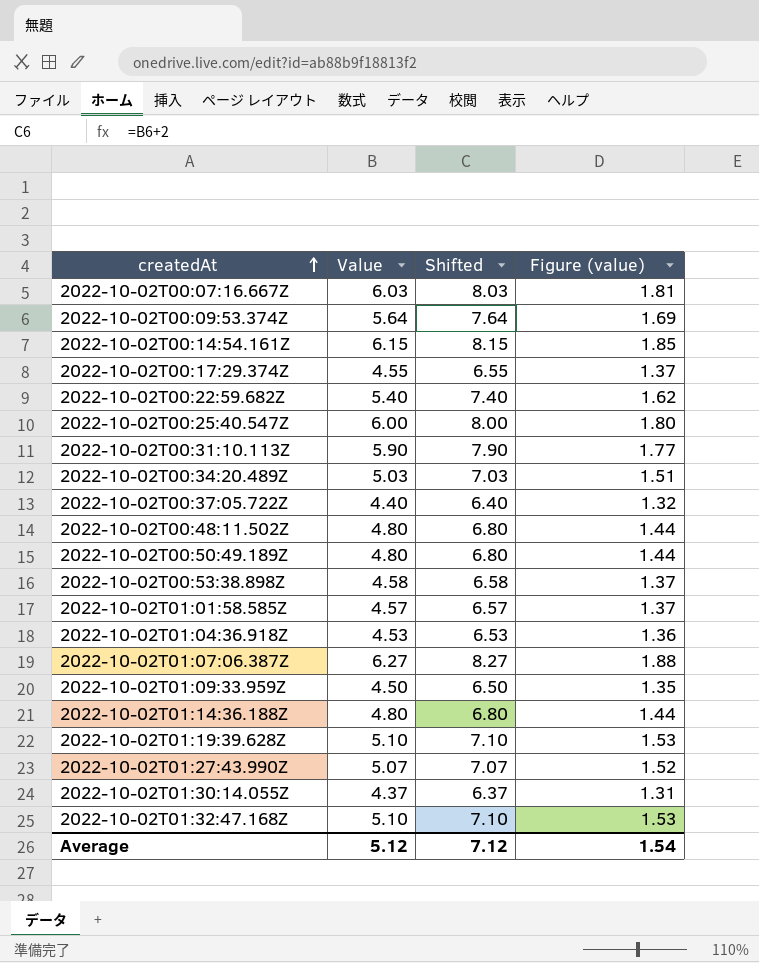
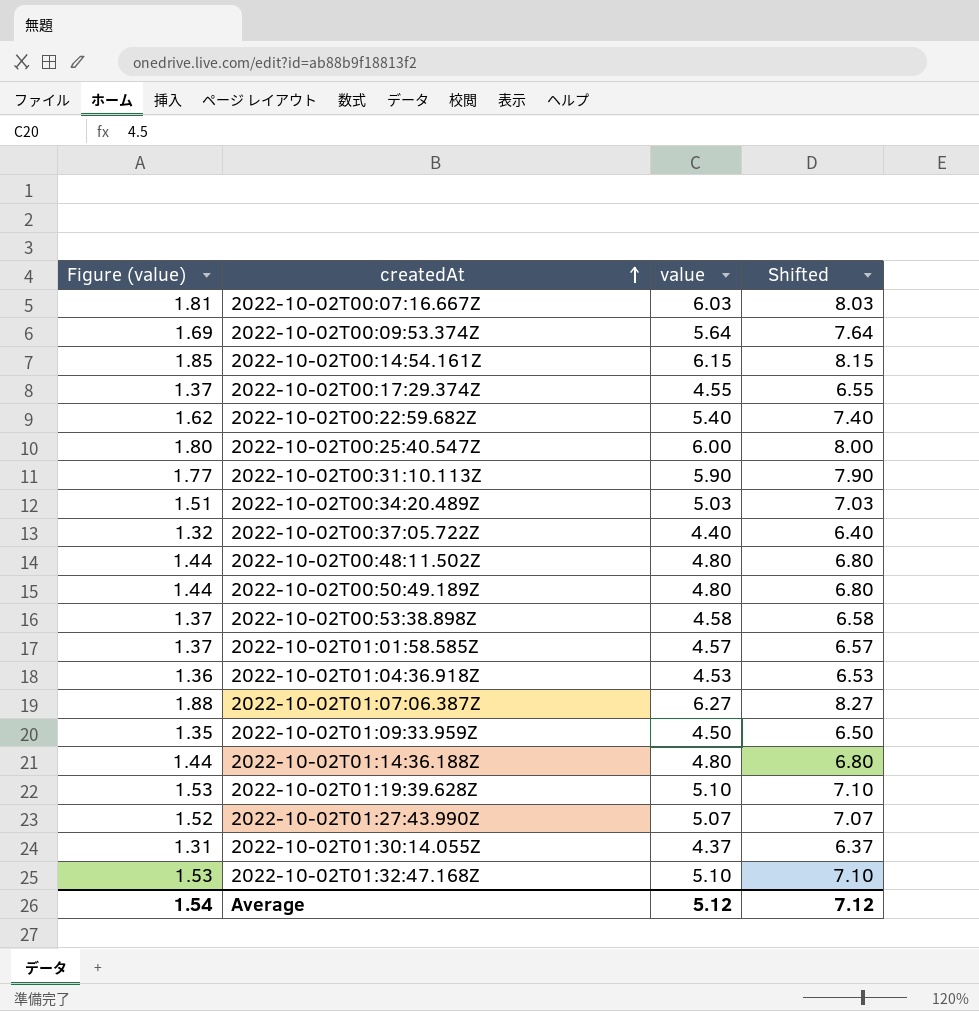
column Figure (value) | position: 4 -> 1
column name: Value -> value

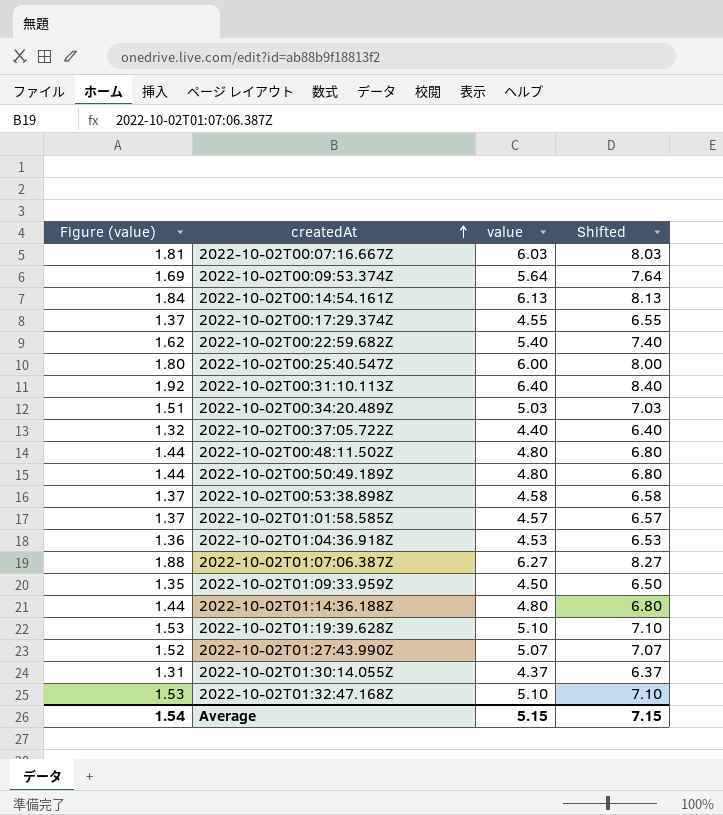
2022-10-02T00:14:54.161Z | Figure (value): 1.85 -> 1.84
2022-10-02T00:14:54.161Z | value: 6.15 -> 6.13
2022-10-02T00:14:54.161Z | Shifted: 8.15 -> 8.13
2022-10-02T00:31:10.113Z | Figure (value): 1.77 -> 1.92
2022-10-02T00:31:10.113Z | value: 5.90 -> 6.40
2022-10-02T00:31:10.113Z | Shifted: 7.90 -> 8.40
Average | value: 5.12 -> 5.15
Average | Shifted: 7.12 -> 7.15

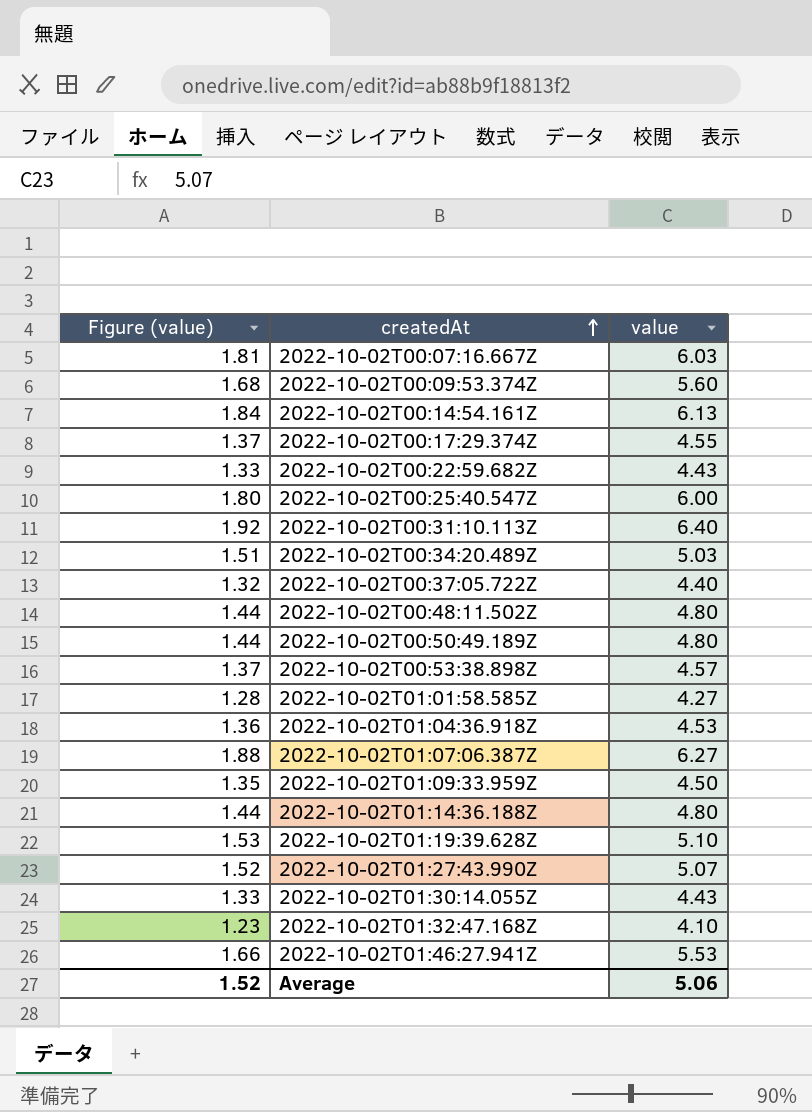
column Shifted | formula: [value] + 2 -> none
2022-10-02T00:09:53.374Z | Figure (value): 1.69 -> 1.68
2022-10-02T00:09:53.374Z | value: 5.64 -> 5.60
2022-10-02T00:22:59.682Z | Figure (value): 1.62 -> 1.33
2022-10-02T00:22:59.682Z | value: 5.40 -> 4.43
2022-10-02T00:53:38.898Z | value: 4.58 -> 4.57
2022-10-02T01:01:58.585Z | Figure (value): 1.37 -> 1.28
2022-10-02T01:01:58.585Z | value: 4.57 -> 4.27
2022-10-02T01:30:14.055Z | Figure (value): 1.31 -> 1.33
2022-10-02T01:30:14.055Z | value: 4.37 -> 4.43
2022-10-02T01:32:47.168Z | Figure (value): 1.53 -> 1.23
2022-10-02T01:32:47.168Z | value: 5.10 -> 4.10
row 2022-10-02T01:46:27.941Z: none -> 1.66 | 5.53
Average | Figure (value): 1.54 -> 1.52
Average | value: 5.15 -> 5.06

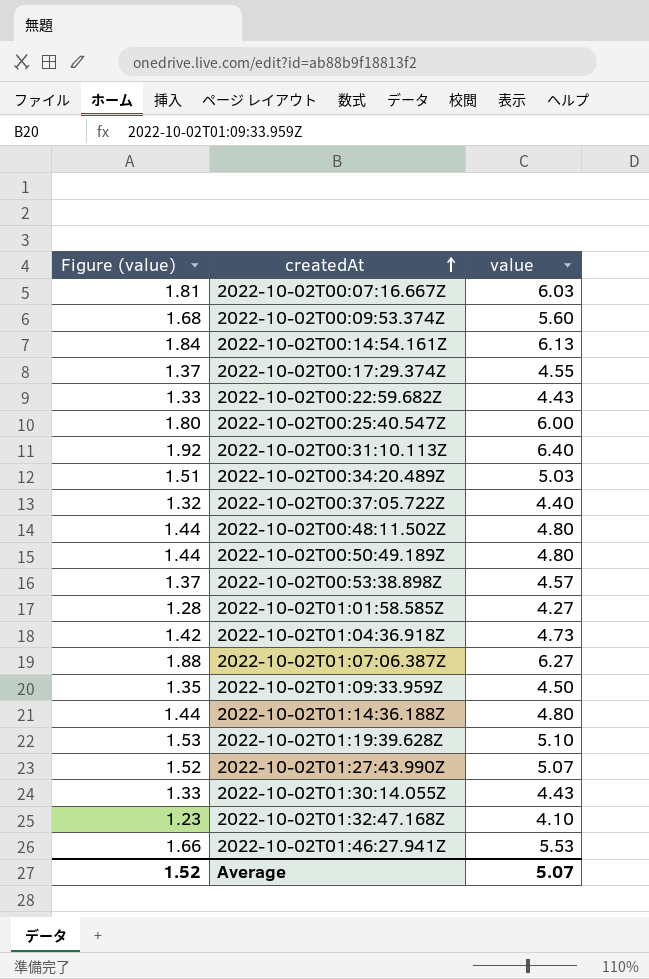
2022-10-02T01:04:36.918Z | Figure (value): 1.36 -> 1.42
2022-10-02T01:04:36.918Z | value: 4.53 -> 4.73
Average | value: 5.06 -> 5.07

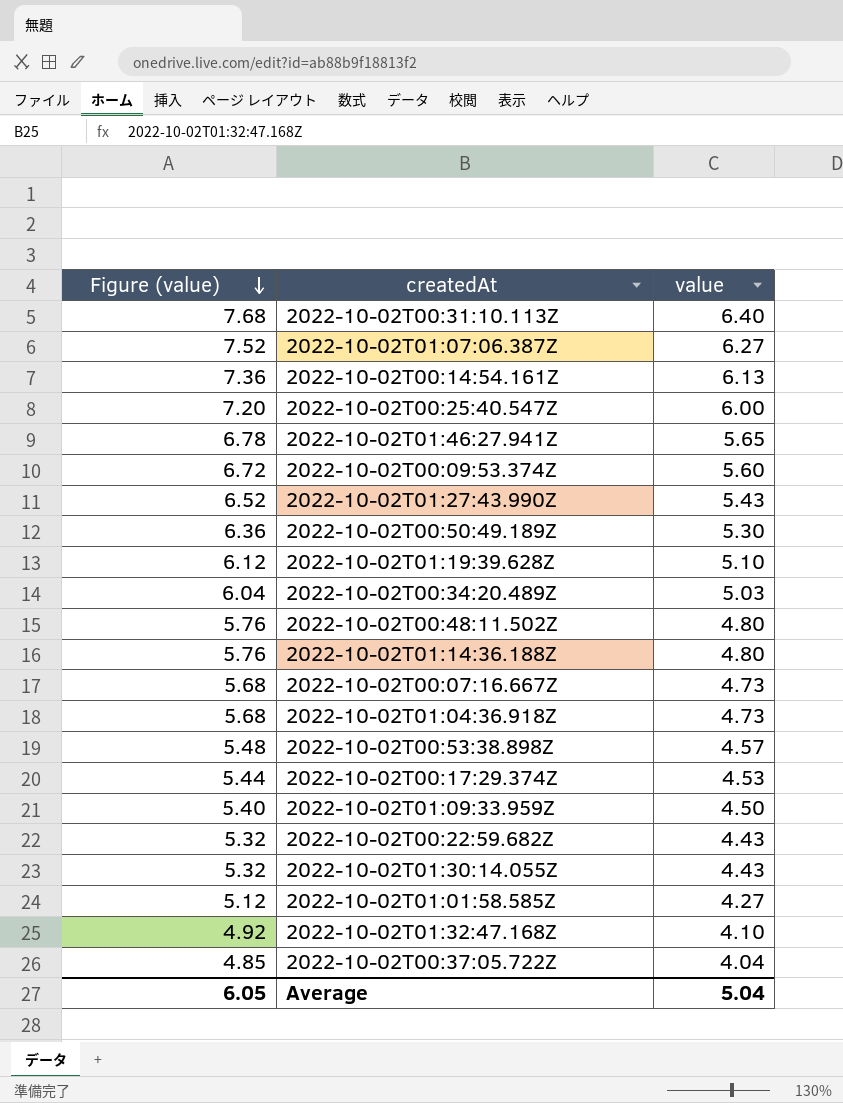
row order: createdAt ascending -> Figure (value) descending
column Figure (value) | formula: [value] * 0.3 -> [value] * 1.2
2022-10-02T01:46:27.941Z | value: 5.53 -> 5.65
2022-10-02T01:27:43.990Z | value: 5.07 -> 5.43
2022-10-02T00:50:49.189Z | value: 4.80 -> 5.30
2022-10-02T00:07:16.667Z | value: 6.03 -> 4.73
2022-10-02T00:17:29.374Z | value: 4.55 -> 4.53
2022-10-02T00:37:05.722Z | value: 4.40 -> 4.04
Average | Figure (value): 1.52 -> 6.05
Average | value: 5.07 -> 5.04

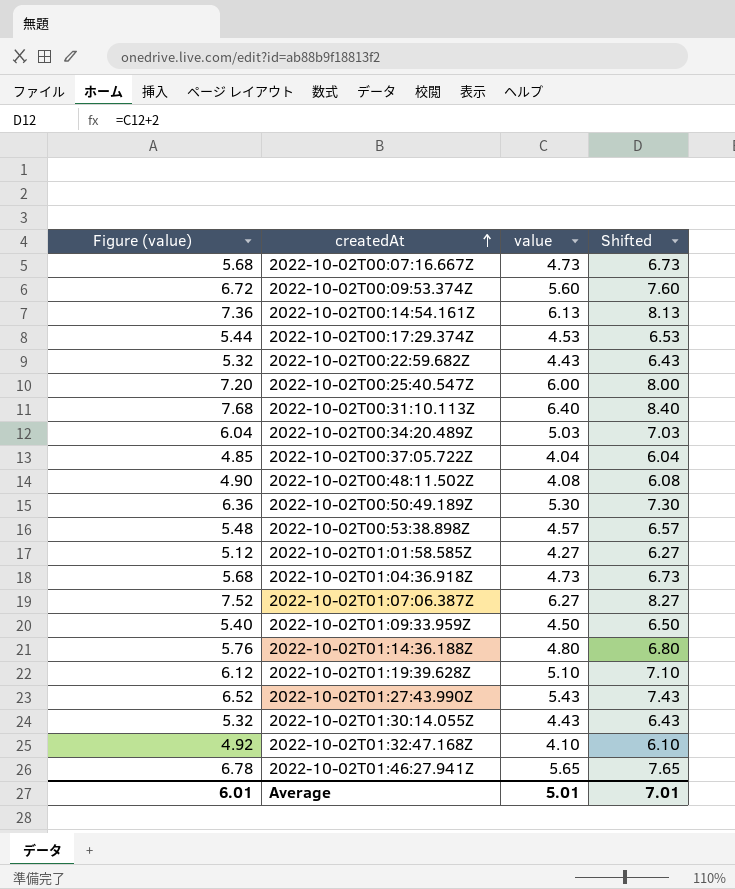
row order: Figure (value) descending -> createdAt ascending
column Shifted | formula: none -> [value] + 2
2022-10-02T00:48:11.502Z | Figure (value): 5.76 -> 4.90
2022-10-02T00:48:11.502Z | value: 4.80 -> 4.08
Average | Figure (value): 6.05 -> 6.01
Average | value: 5.04 -> 5.01

